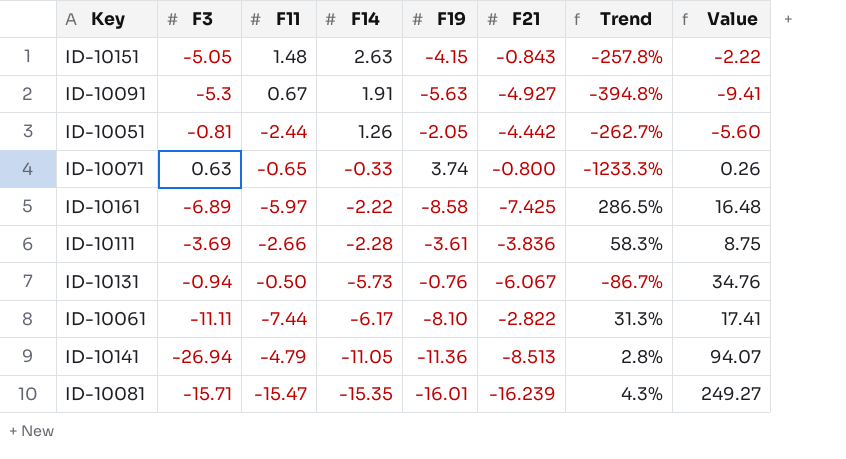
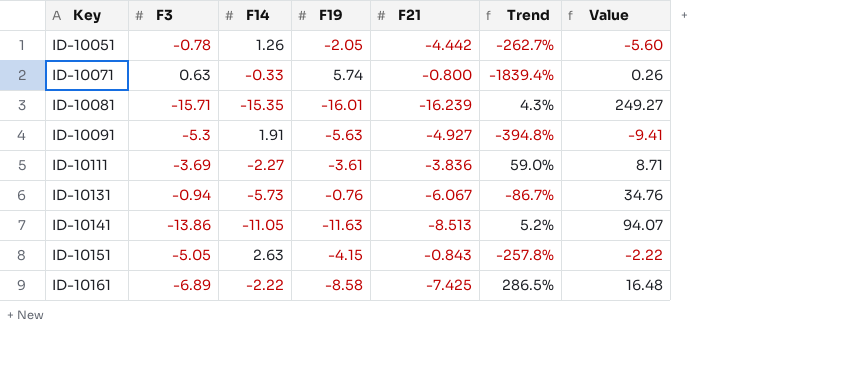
row order: F14 descending -> Key ascending
column F11 | position: 3 -> none
row ID-10061: -11.11 | -7.44 | -6.17 | -8.10 | -2.822 | 31.3% | 17.41 -> none
ID-10051 | F3: -0.81 -> -0.78
ID-10071 | F19: 3.74 -> 5.74
ID-10071 | Trend: -1233.3% -> -1839.4%
ID-10111 | F14: -2.28 -> -2.27
ID-10111 | Trend: 58.3% -> 59.0%
ID-10111 | Value: 8.75 -> 8.71
ID-10141 | F3: -26.94 -> -13.86
ID-10141 | F19: -11.36 -> -11.63
ID-10141 | Trend: 2.8% -> 5.2%

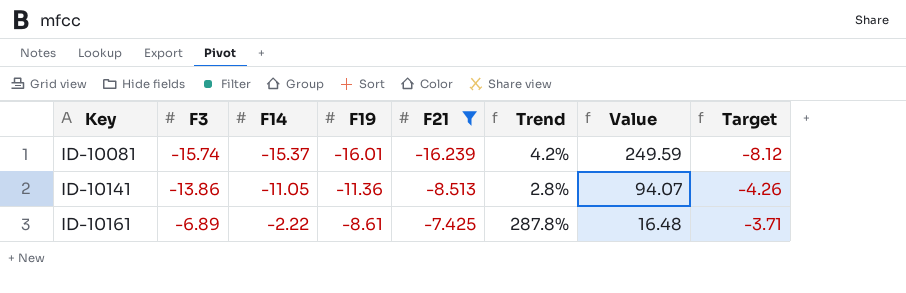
filter: none -> F21 <= -7.425
column Target | formula: none -> [F21] * 0.5
ID-10081 | F3: -15.71 -> -15.74
ID-10081 | F14: -15.35 -> -15.37
ID-10081 | Trend: 4.3% -> 4.2%
ID-10081 | Value: 249.27 -> 249.59
ID-10141 | F19: -11.63 -> -11.36
ID-10141 | Trend: 5.2% -> 2.8%
ID-10161 | F19: -8.58 -> -8.61
ID-10161 | Trend: 286.5% -> 287.8%

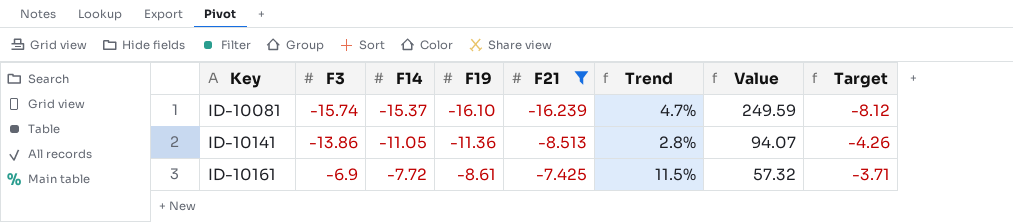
ID-10081 | F19: -16.01 -> -16.10
ID-10081 | Trend: 4.2% -> 4.7%
ID-10161 | F3: -6.89 -> -6.9
ID-10161 | F14: -2.22 -> -7.72
ID-10161 | Trend: 287.8% -> 11.5%
ID-10161 | Value: 16.48 -> 57.32

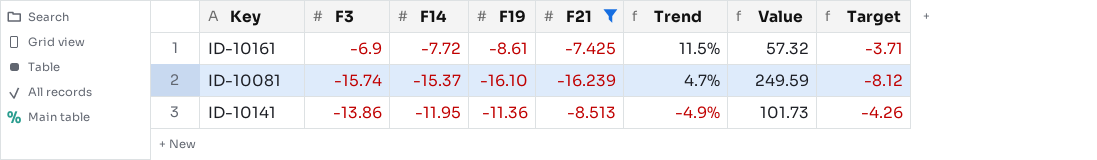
row order: Key ascending -> Trend descending
ID-10141 | F14: -11.05 -> -11.95
ID-10141 | Trend: 2.8% -> -4.9%
ID-10141 | Value: 94.07 -> 101.73

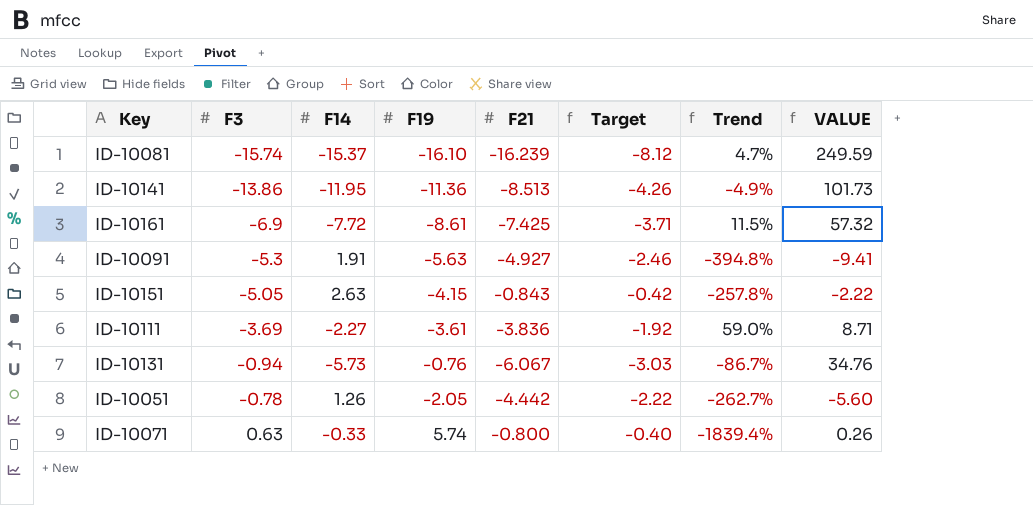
filter: F21 <= -7.425 -> none
row order: Trend descending -> F3 ascending
column Target | position: 8 -> 6
column name: Value -> VALUE

